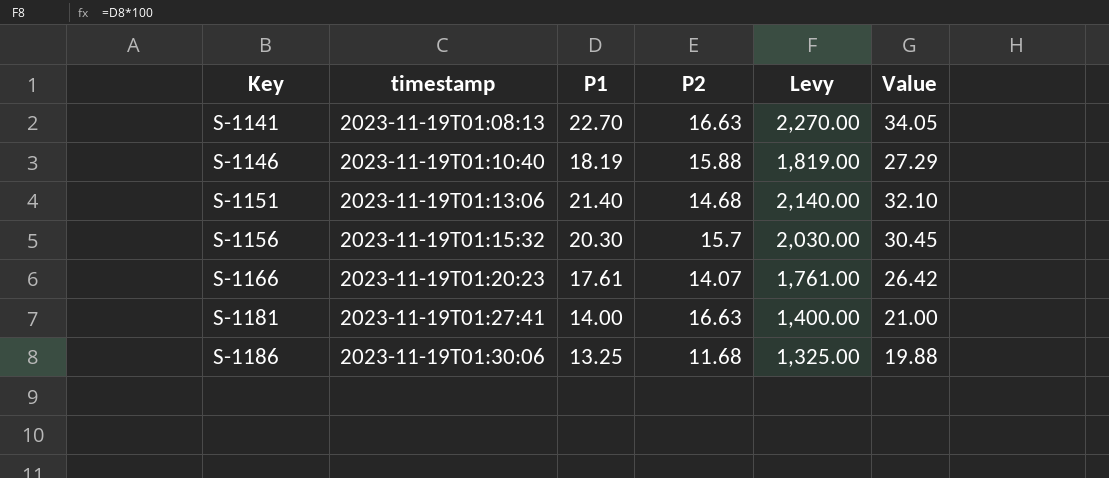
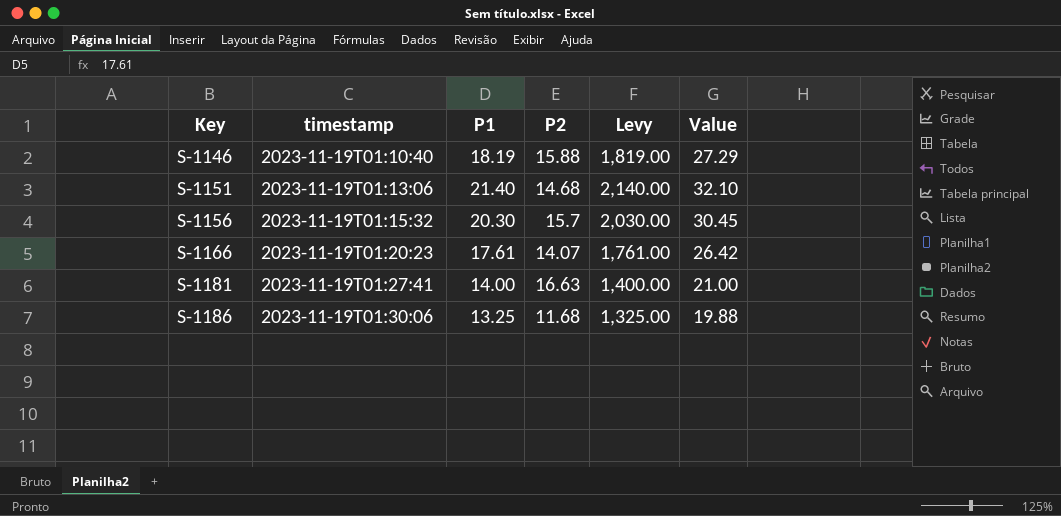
row S-1141: 2023-11-19T01:08:13 | 22.70 | 16.63 | 2,270.00 | 34.05 -> none

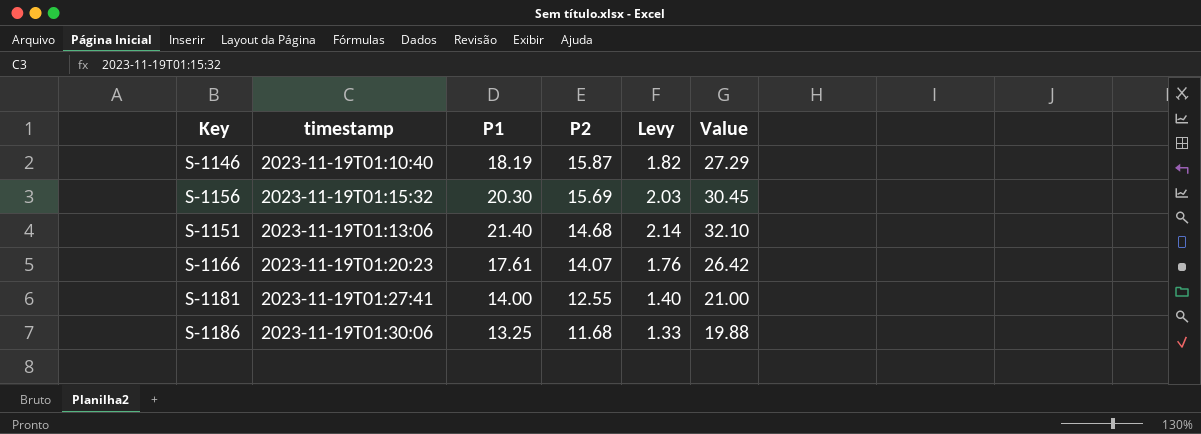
row order: Key ascending -> P2 descending
column Levy | formula: [P1] * 100 -> [P1] * 0.1
S-1146 | P2: 15.88 -> 15.87
S-1156 | P2: 15.7 -> 15.69
S-1181 | P2: 16.63 -> 12.55

